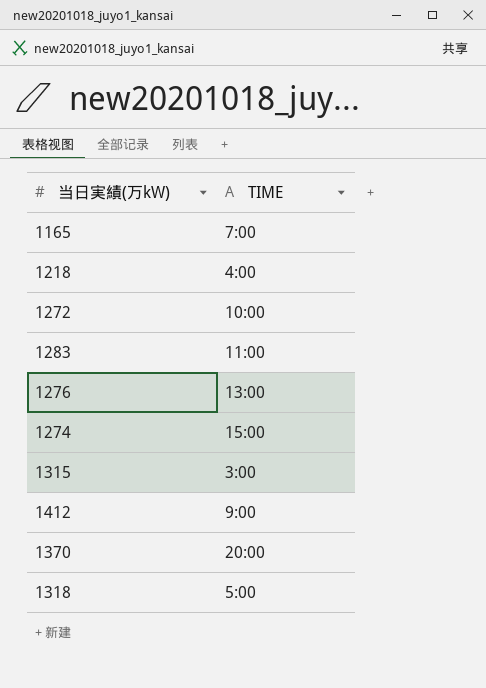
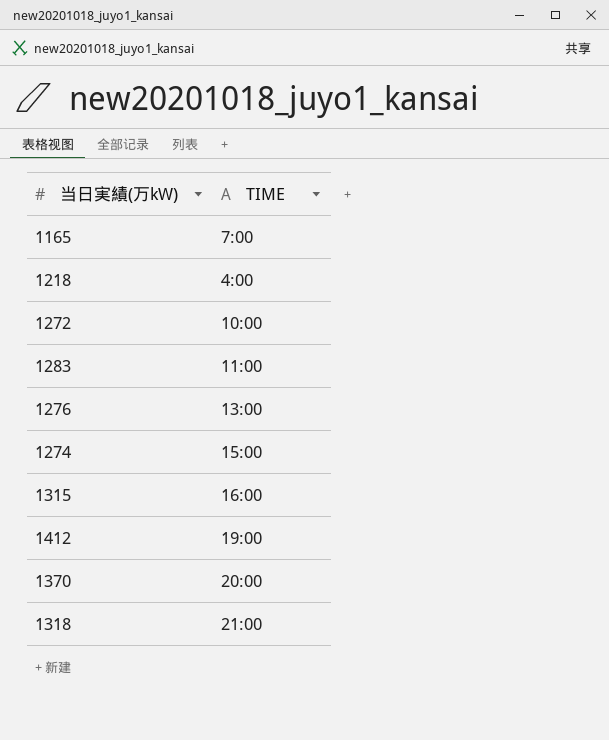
1315 | TIME: 3:00 -> 16:00
1412 | TIME: 9:00 -> 19:00
1318 | TIME: 5:00 -> 21:00

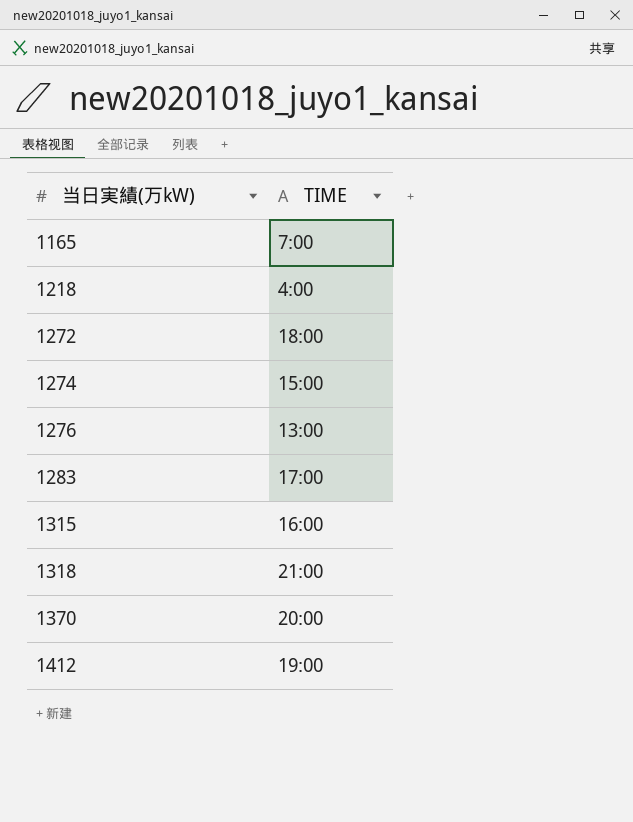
row order: none -> 当日実績(万kW) ascending
1272 | TIME: 10:00 -> 18:00
1283 | TIME: 11:00 -> 17:00

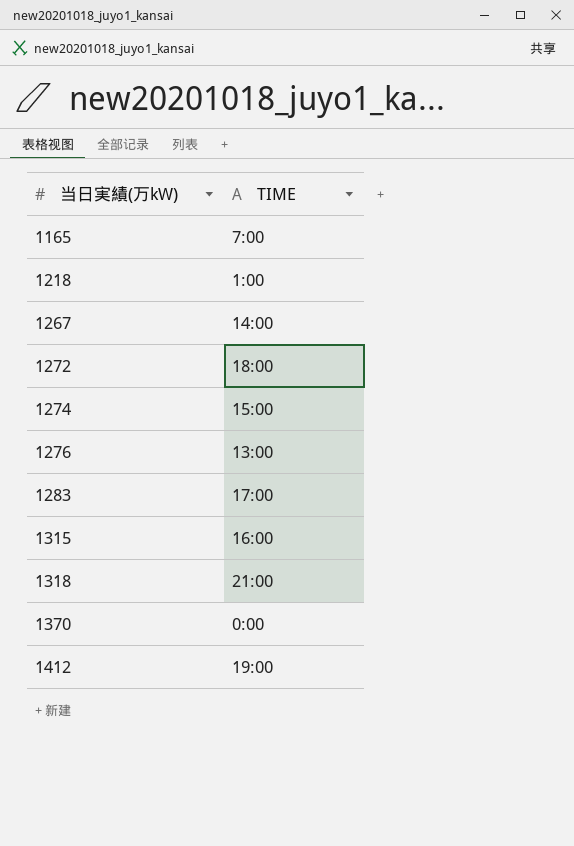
1218 | TIME: 4:00 -> 1:00
row 1267: none -> 14:00
1370 | TIME: 20:00 -> 0:00

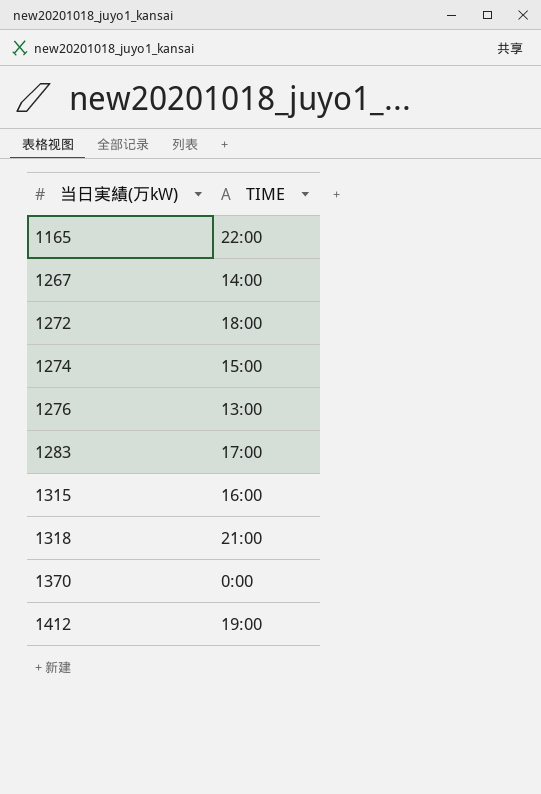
row 1218: 1:00 -> none
1165 | TIME: 7:00 -> 22:00

